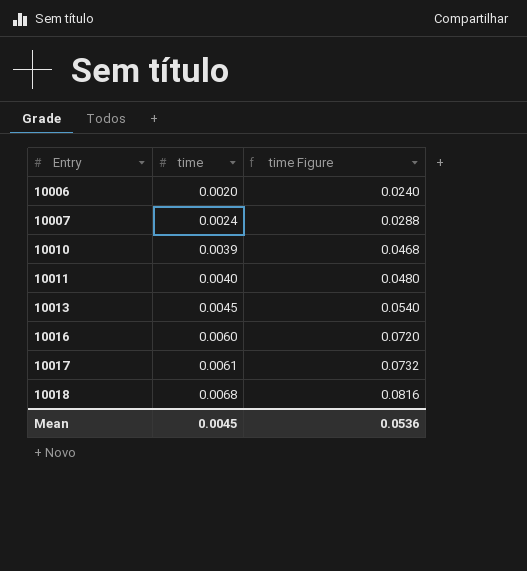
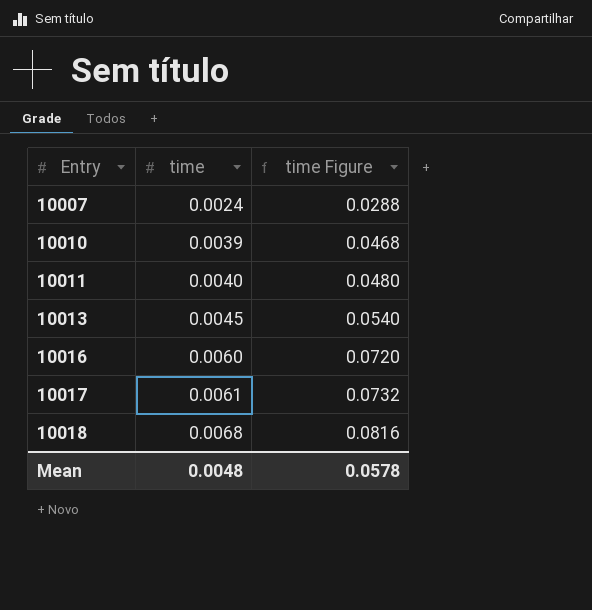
row 10006: 0.0020 | 0.0240 -> none
Mean | time: 0.0045 -> 0.0048
Mean | time Figure: 0.0536 -> 0.0578

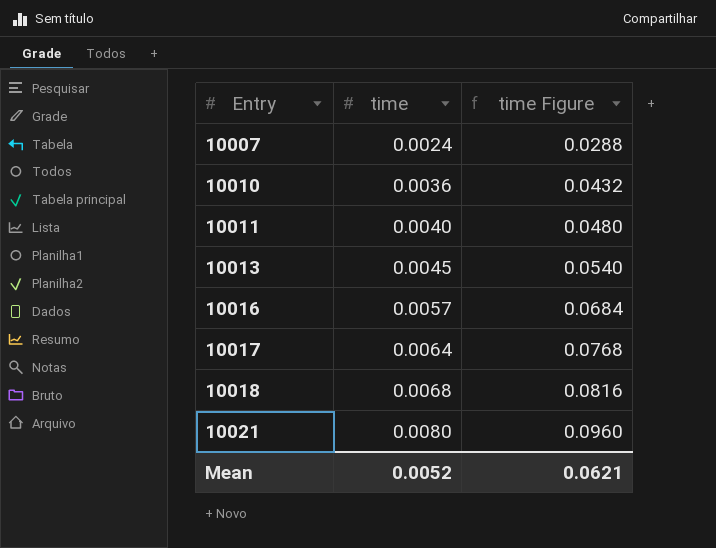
10010 | time: 0.0039 -> 0.0036
10010 | time Figure: 0.0468 -> 0.0432
10016 | time: 0.0060 -> 0.0057
10016 | time Figure: 0.0720 -> 0.0684
10017 | time: 0.0061 -> 0.0064
10017 | time Figure: 0.0732 -> 0.0768
row 10021: none -> 0.0080 | 0.0960
Mean | time: 0.0048 -> 0.0052
Mean | time Figure: 0.0578 -> 0.0621

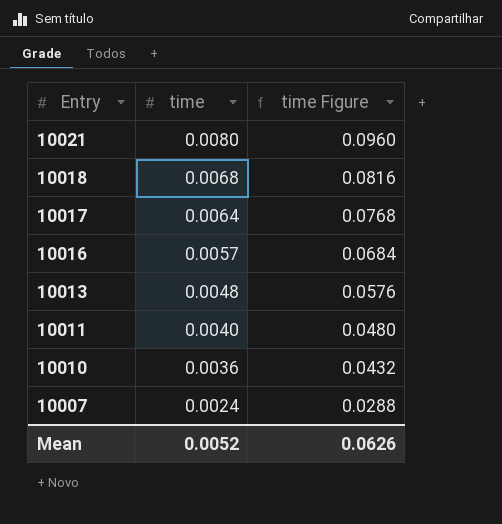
row order: Entry ascending -> Entry descending
10013 | time: 0.0045 -> 0.0048
10013 | time Figure: 0.0540 -> 0.0576
Mean | time Figure: 0.0621 -> 0.0626

